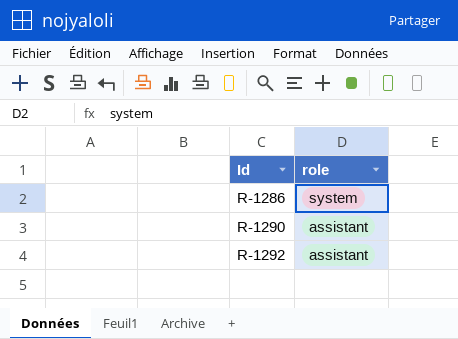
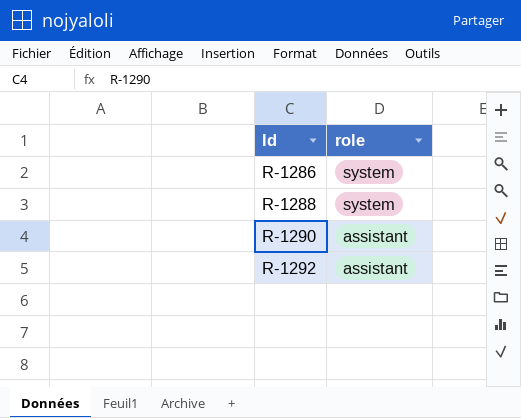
row R-1288: none -> system

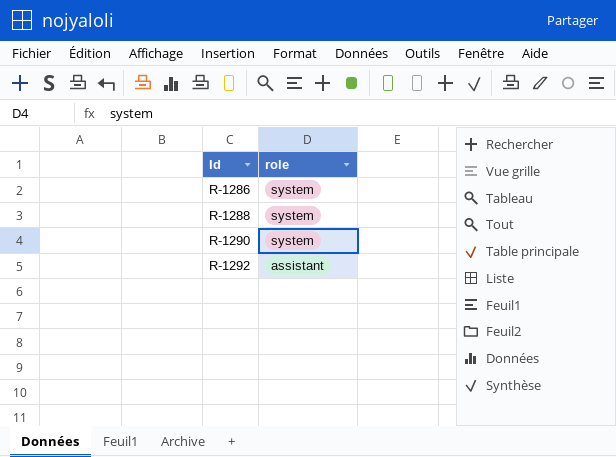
R-1290 | role: assistant -> system

